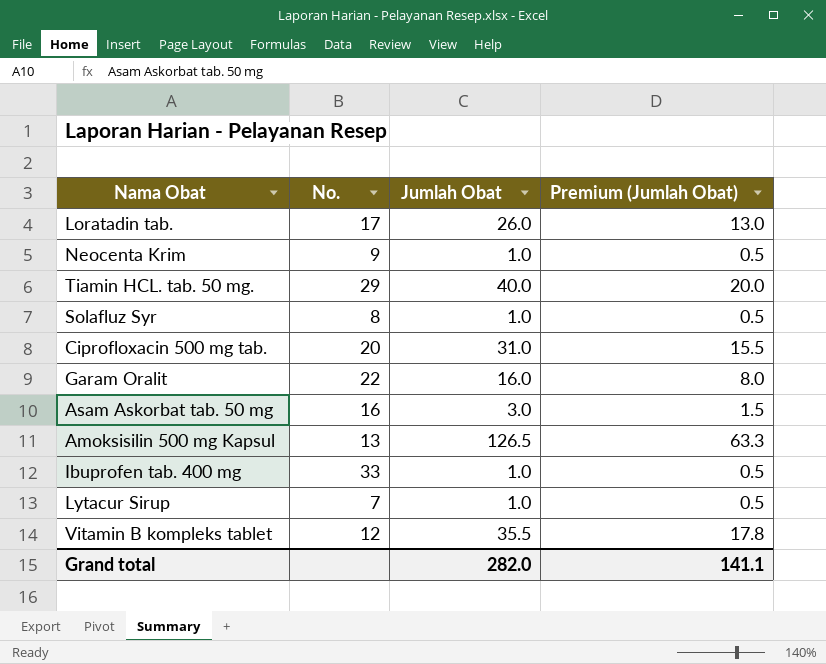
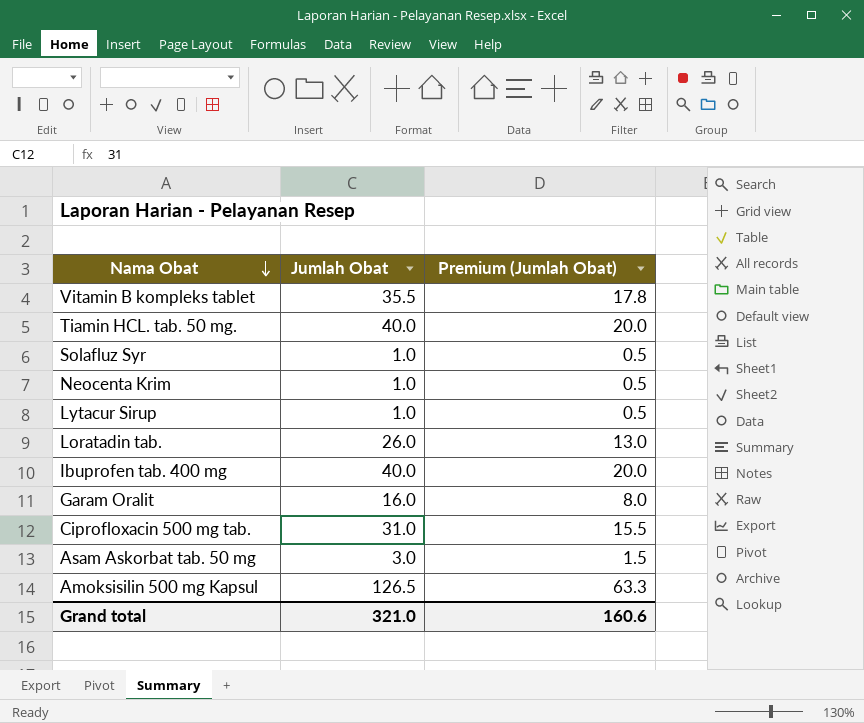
row order: none -> Nama Obat descending
column No. | position: 2 -> none
Ibuprofen tab. 400 mg | Jumlah Obat: 1.0 -> 40.0
Ibuprofen tab. 400 mg | Premium (Jumlah Obat): 0.5 -> 20.0
Grand total | Jumlah Obat: 282.0 -> 321.0
Grand total | Premium (Jumlah Obat): 141.1 -> 160.6

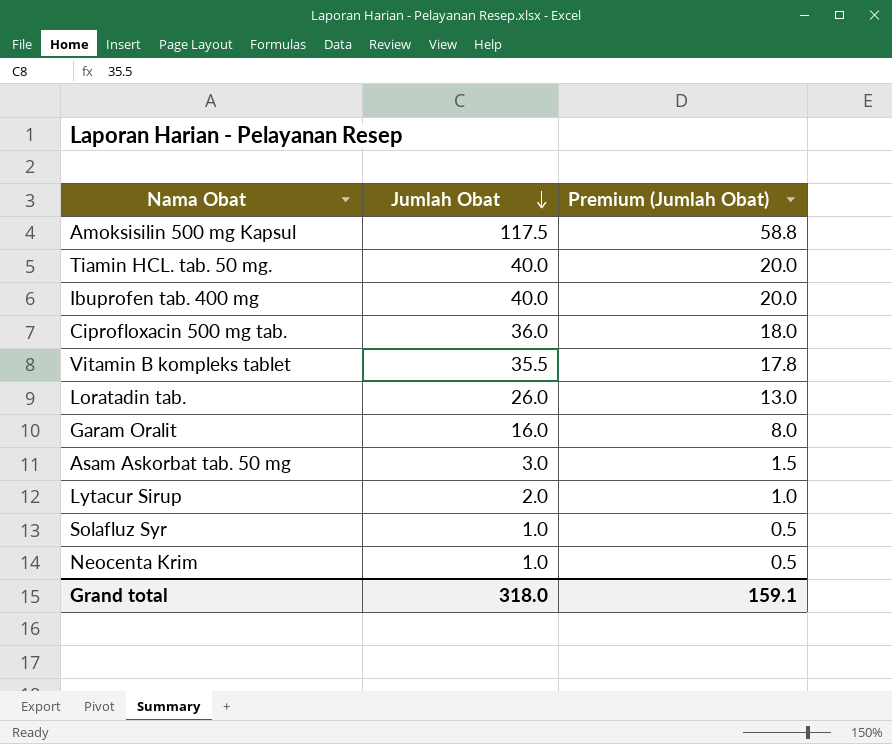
row order: Nama Obat descending -> Jumlah Obat descending
Amoksisilin 500 mg Kapsul | Jumlah Obat: 126.5 -> 117.5
Amoksisilin 500 mg Kapsul | Premium (Jumlah Obat): 63.3 -> 58.8
Ciprofloxacin 500 mg tab. | Jumlah Obat: 31.0 -> 36.0
Ciprofloxacin 500 mg tab. | Premium (Jumlah Obat): 15.5 -> 18.0
Lytacur Sirup | Jumlah Obat: 1.0 -> 2.0
Lytacur Sirup | Premium (Jumlah Obat): 0.5 -> 1.0
Grand total | Jumlah Obat: 321.0 -> 318.0
Grand total | Premium (Jumlah Obat): 160.6 -> 159.1

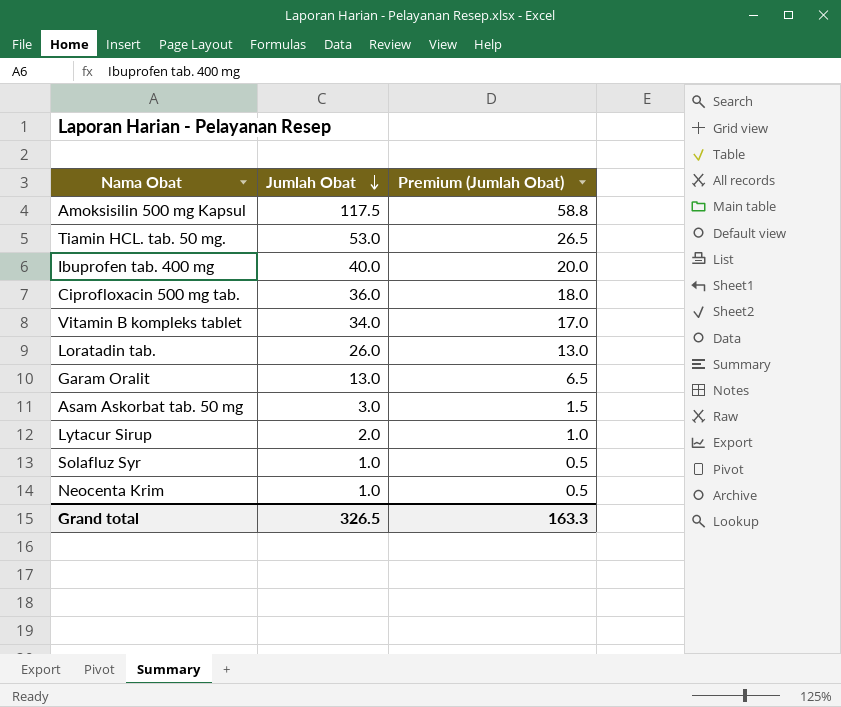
Tiamin HCL. tab. 50 mg. | Jumlah Obat: 40.0 -> 53.0
Tiamin HCL. tab. 50 mg. | Premium (Jumlah Obat): 20.0 -> 26.5
Vitamin B kompleks tablet | Jumlah Obat: 35.5 -> 34.0
Vitamin B kompleks tablet | Premium (Jumlah Obat): 17.8 -> 17.0
Garam Oralit | Jumlah Obat: 16.0 -> 13.0
Garam Oralit | Premium (Jumlah Obat): 8.0 -> 6.5
Grand total | Jumlah Obat: 318.0 -> 326.5
Grand total | Premium (Jumlah Obat): 159.1 -> 163.3

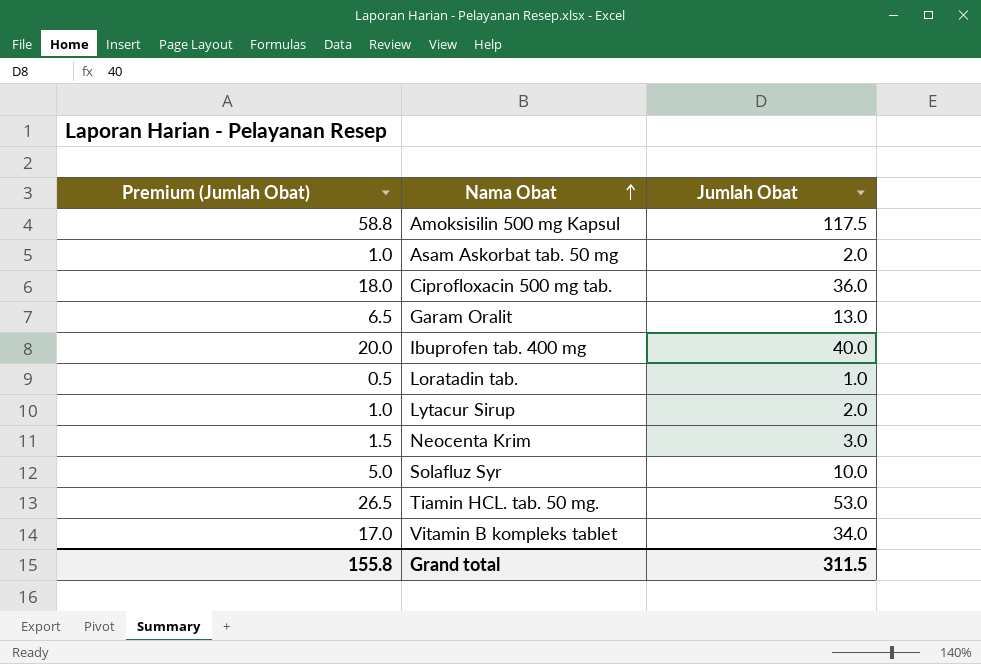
row order: Jumlah Obat descending -> Nama Obat ascending
column Premium (Jumlah Obat) | position: 3 -> 1
Asam Askorbat tab. 50 mg | Premium (Jumlah Obat): 1.5 -> 1.0
Asam Askorbat tab. 50 mg | Jumlah Obat: 3.0 -> 2.0
Loratadin tab. | Premium (Jumlah Obat): 13.0 -> 0.5
Loratadin tab. | Jumlah Obat: 26.0 -> 1.0
Neocenta Krim | Premium (Jumlah Obat): 0.5 -> 1.5
Neocenta Krim | Jumlah Obat: 1.0 -> 3.0
Solafluz Syr | Premium (Jumlah Obat): 0.5 -> 5.0
Solafluz Syr | Jumlah Obat: 1.0 -> 10.0
Grand total | Premium (Jumlah Obat): 163.3 -> 155.8
Grand total | Jumlah Obat: 326.5 -> 311.5

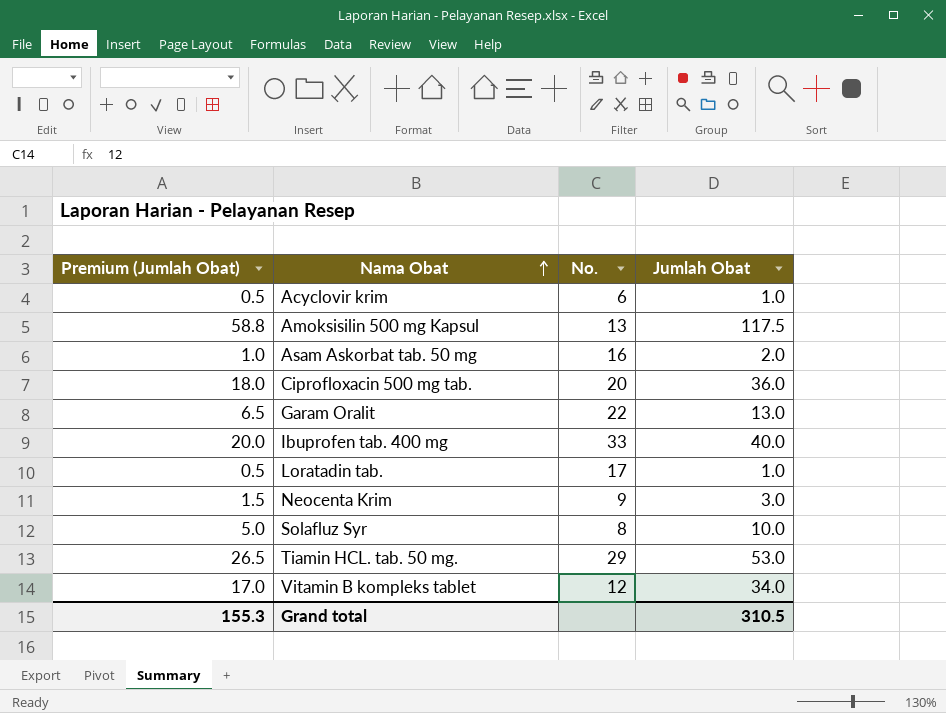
column No. | position: none -> 3
row Lytacur Sirup: 1.0 | 2.0 -> none
row Acyclovir krim: none -> 0.5 | 6 | 1.0
Grand total | Premium (Jumlah Obat): 155.8 -> 155.3
Grand total | Jumlah Obat: 311.5 -> 310.5

